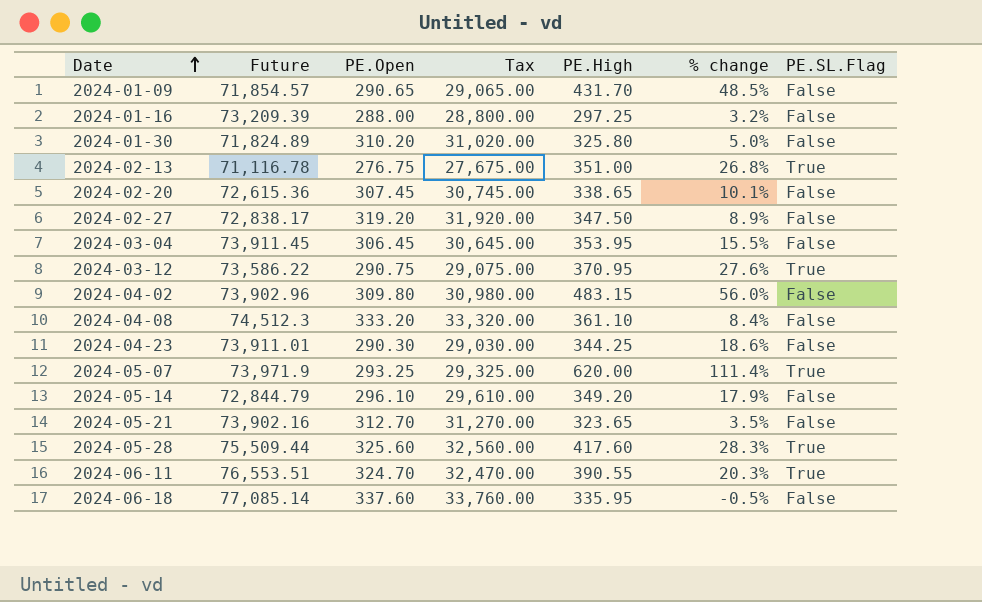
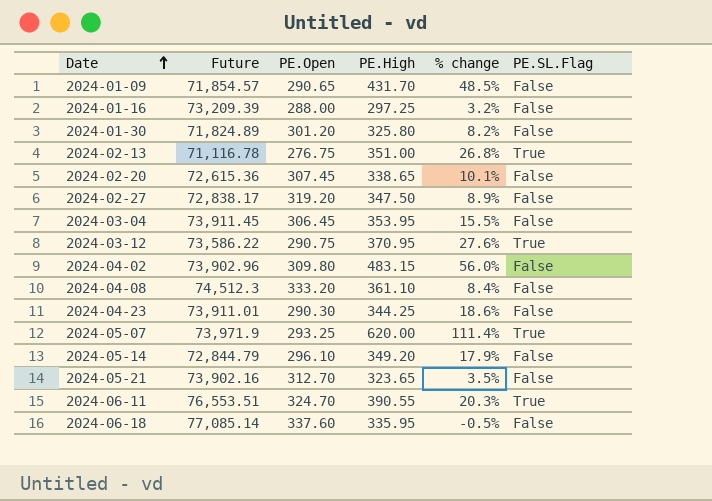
column Tax | formula: [PE.Open] * 100 -> none
row 2024-05-28: 75,509.44 | 325.60 | 32,560.00 | 417.60 | 28.3% | True -> none
2024-01-30 | PE.Open: 310.20 -> 301.20
2024-01-30 | % change: 5.0% -> 8.2%

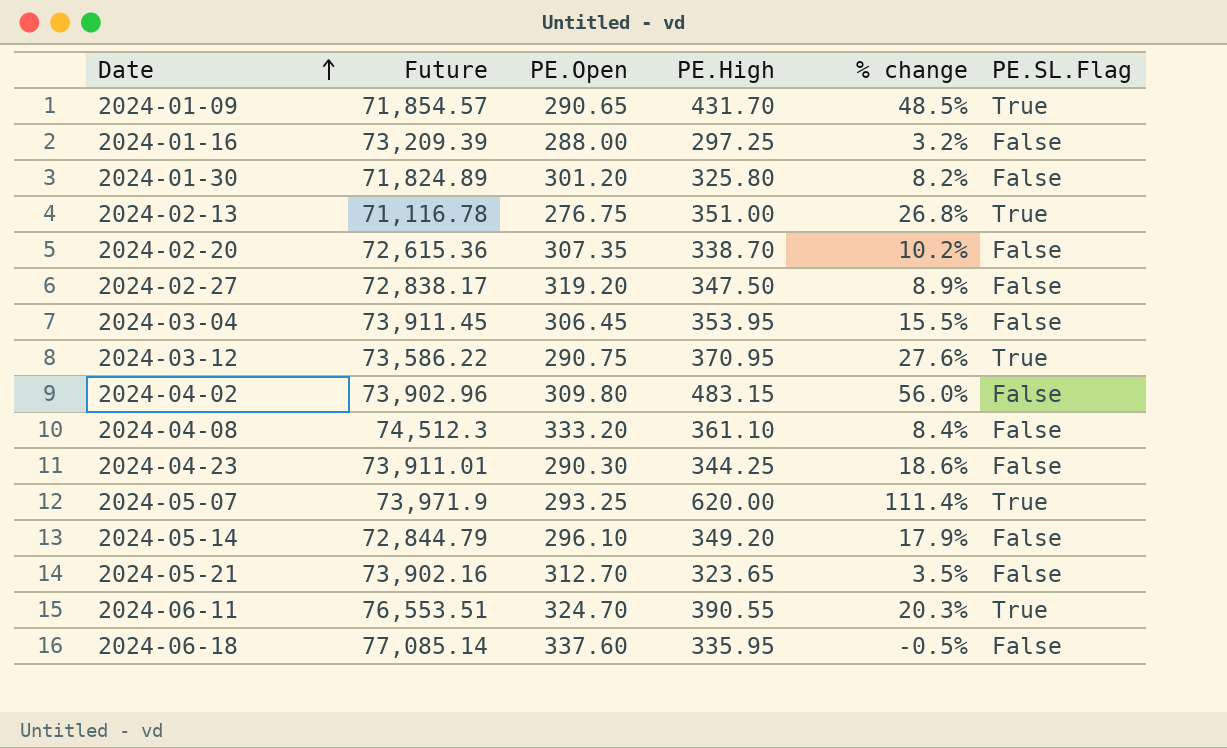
2024-01-09 | PE.SL.Flag: False -> True
2024-02-20 | PE.Open: 307.45 -> 307.35
2024-02-20 | PE.High: 338.65 -> 338.70
2024-02-20 | % change: 10.1% -> 10.2%

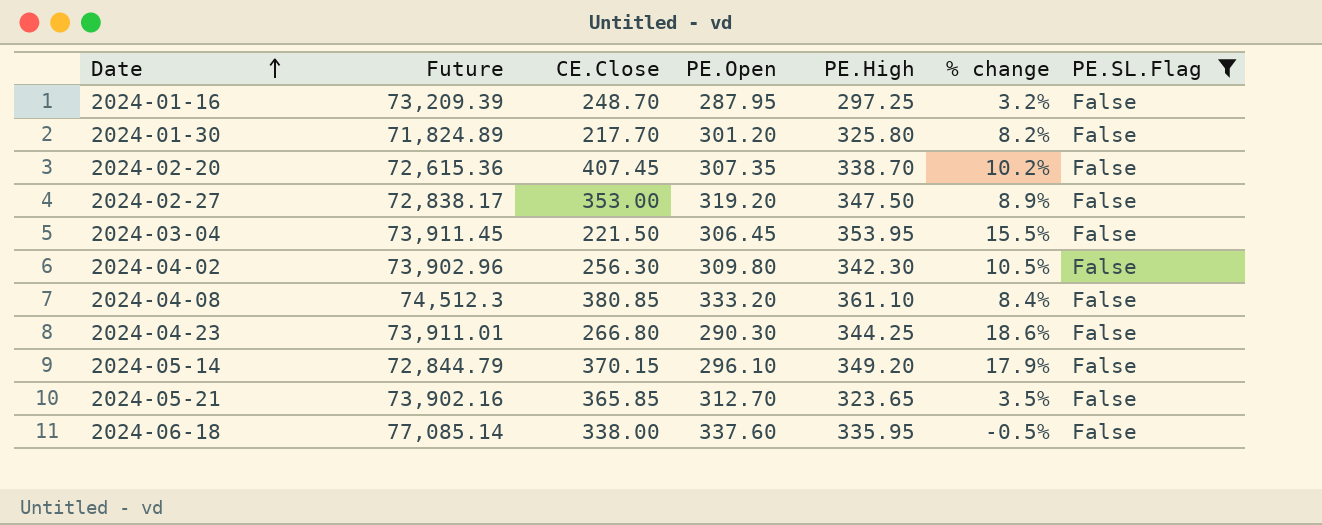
filter: none -> PE.SL.Flag = False
column CE.Close | position: none -> 3
2024-01-16 | PE.Open: 288.00 -> 287.95
2024-04-02 | PE.High: 483.15 -> 342.30
2024-04-02 | % change: 56.0% -> 10.5%

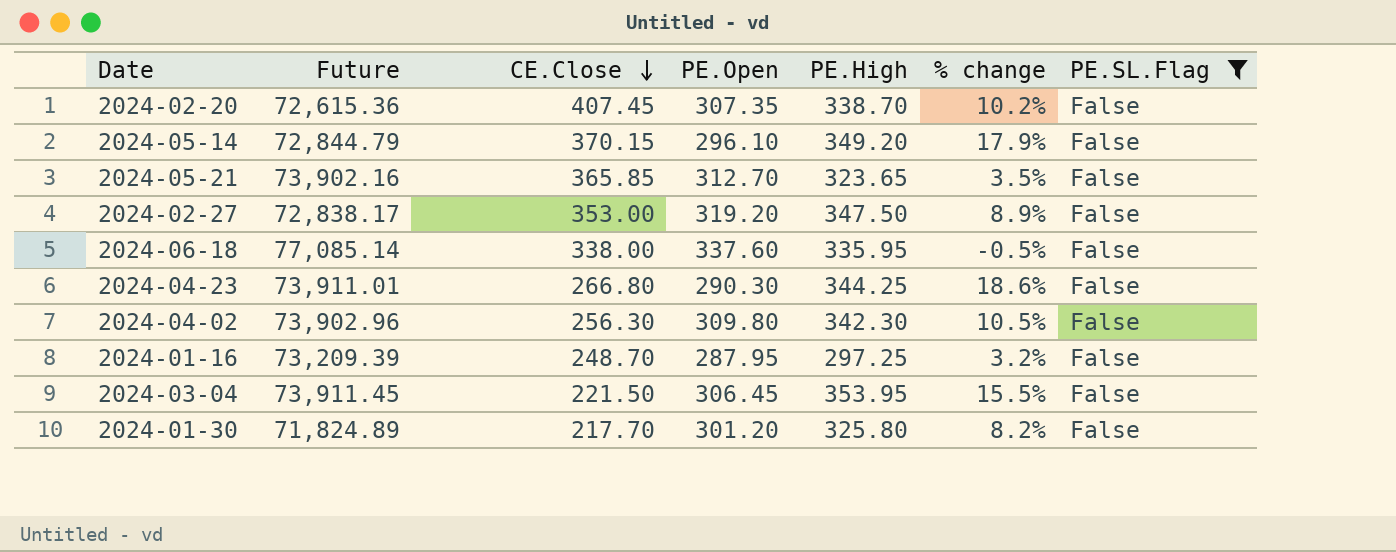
row order: Date ascending -> CE.Close descending
row 2024-04-08: 74,512.3 | 380.85 | 333.20 | 361.10 | 8.4% | False -> none

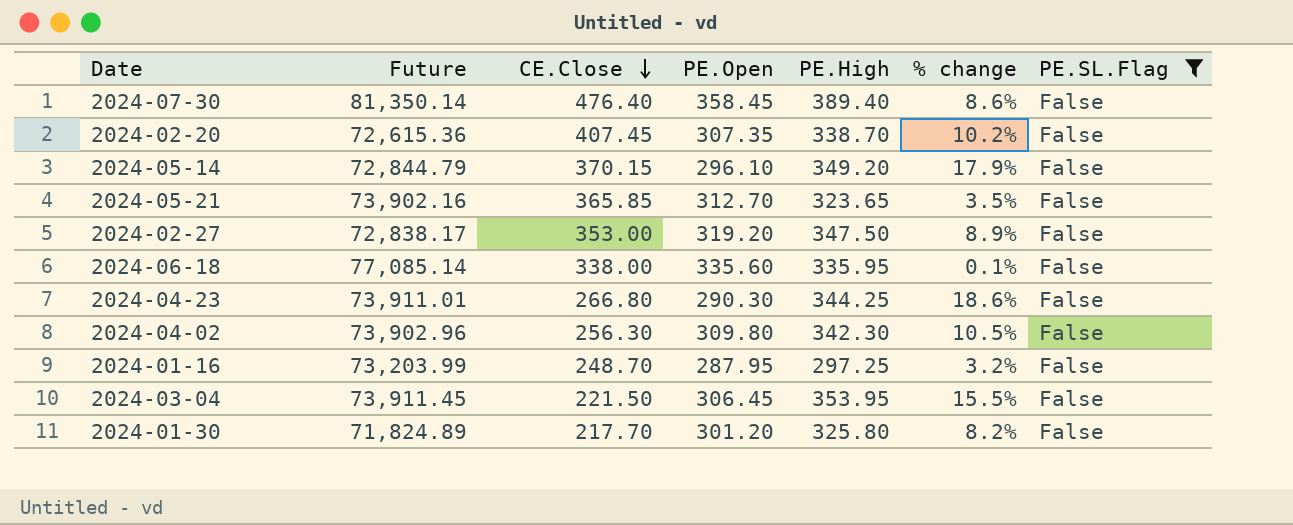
row 2024-07-30: none -> 81,350.14 | 476.40 | 358.45 | 389.40 | 8.6% | False
2024-06-18 | PE.Open: 337.60 -> 335.60
2024-06-18 | % change: -0.5% -> 0.1%
2024-01-16 | Future: 73,209.39 -> 73,203.99

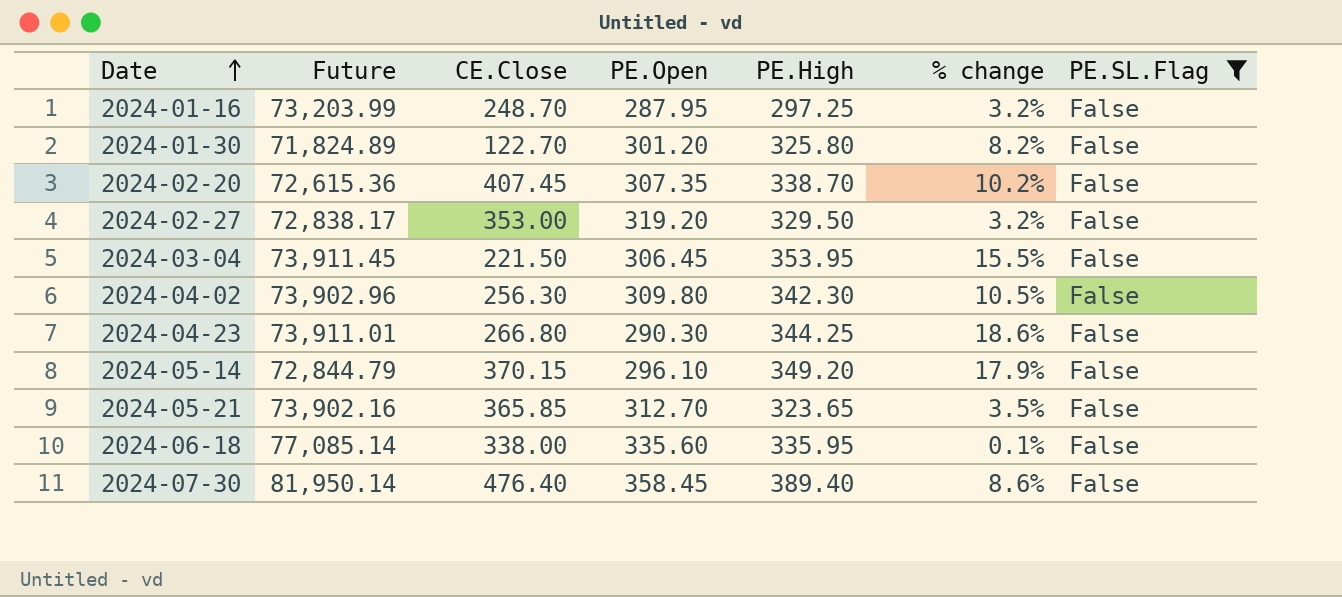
row order: CE.Close descending -> Date ascending
2024-01-30 | CE.Close: 217.70 -> 122.70
2024-02-27 | PE.High: 347.50 -> 329.50
2024-02-27 | % change: 8.9% -> 3.2%
2024-07-30 | Future: 81,350.14 -> 81,950.14

